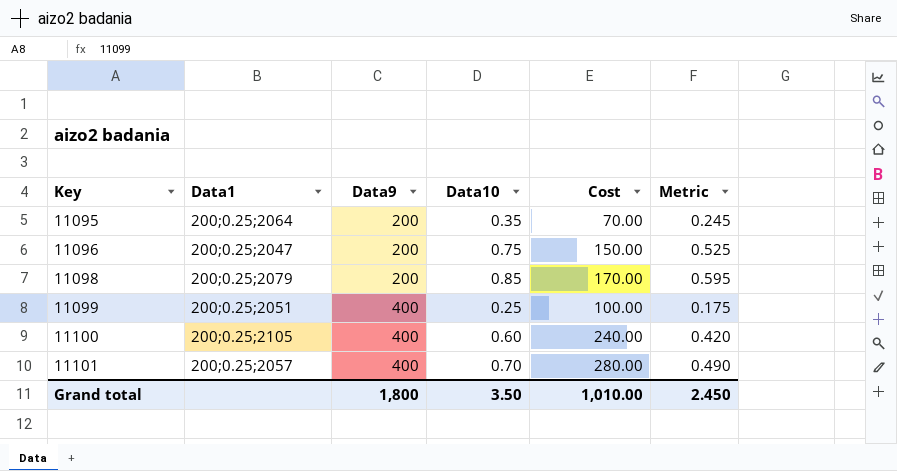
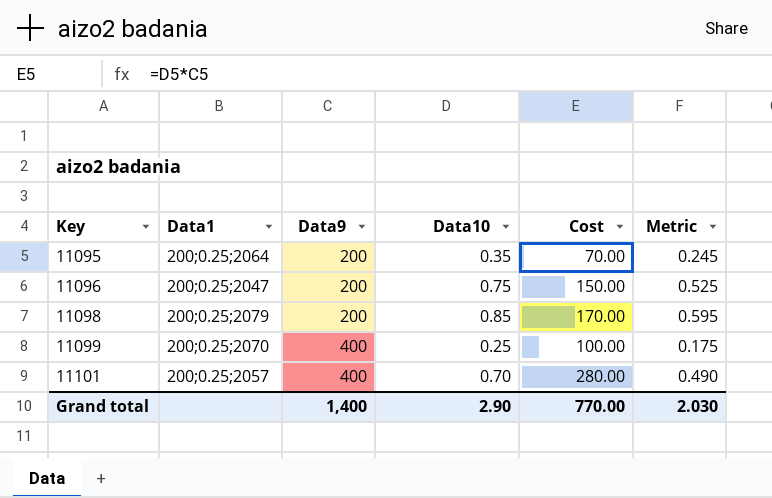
row 11100: 200;0.25;2105 | 400 | 0.60 | 240.00 | 0.420 -> none
11099 | Data1: 200;0.25;2051 -> 200;0.25;2070
Grand total | Data9: 1,800 -> 1,400
Grand total | Data10: 3.50 -> 2.90
Grand total | Cost: 1,010.00 -> 770.00
Grand total | Metric: 2.450 -> 2.030

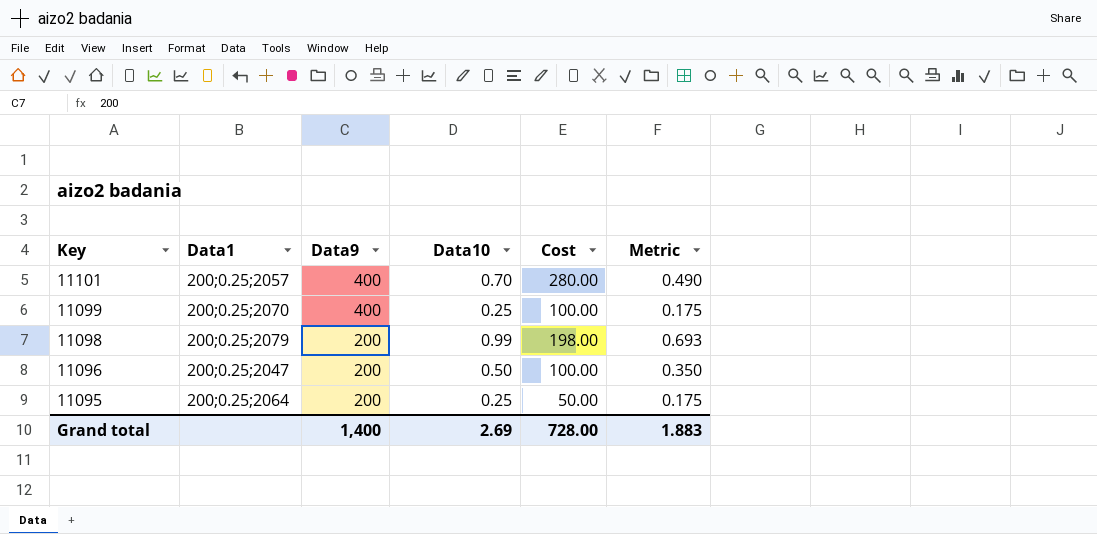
row order: Key ascending -> Key descending
11098 | Data10: 0.85 -> 0.99
11098 | Cost: 170.00 -> 198.00
11098 | Metric: 0.595 -> 0.693
11096 | Data10: 0.75 -> 0.50
11096 | Cost: 150.00 -> 100.00
11096 | Metric: 0.525 -> 0.350
11095 | Data10: 0.35 -> 0.25
11095 | Cost: 70.00 -> 50.00
11095 | Metric: 0.245 -> 0.175
Grand total | Data10: 2.90 -> 2.69
Grand total | Cost: 770.00 -> 728.00
Grand total | Metric: 2.030 -> 1.883

